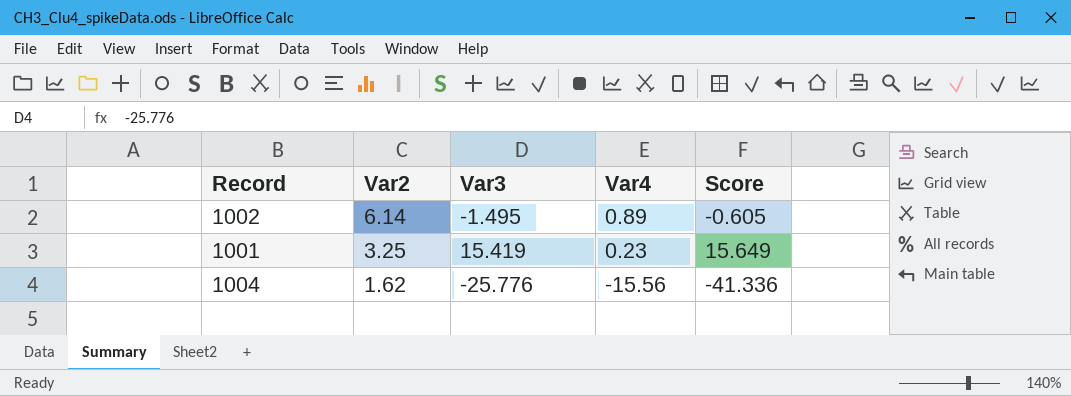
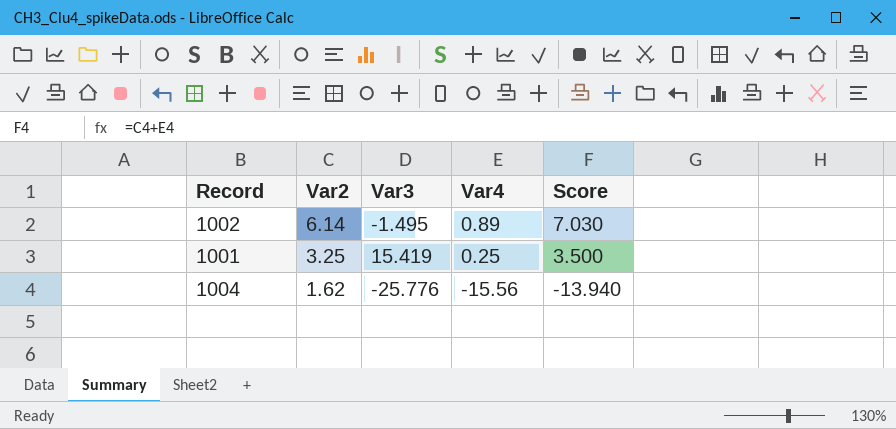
column Score | formula: [Var3] + [Var4] -> [Var2] + [Var4]
1001 | Var4: 0.23 -> 0.25

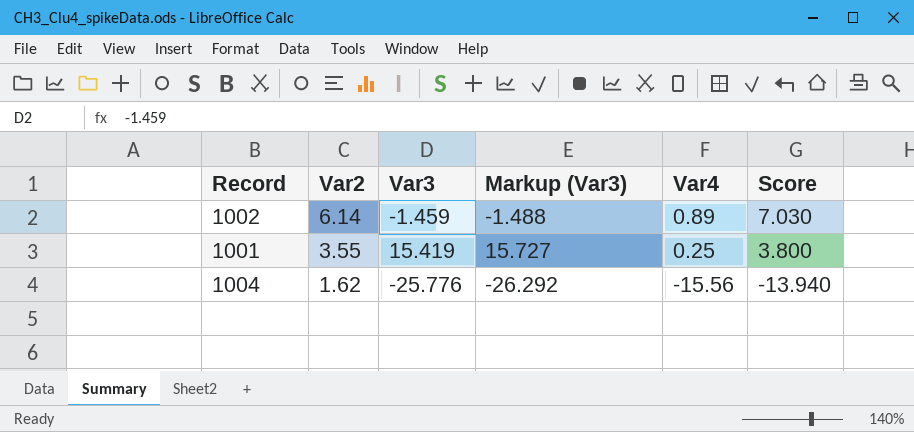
column Markup (Var3) | formula: none -> [Var3] * 1.02
1002 | Var3: -1.495 -> -1.459
1001 | Var2: 3.25 -> 3.55
1001 | Score: 3.500 -> 3.800

